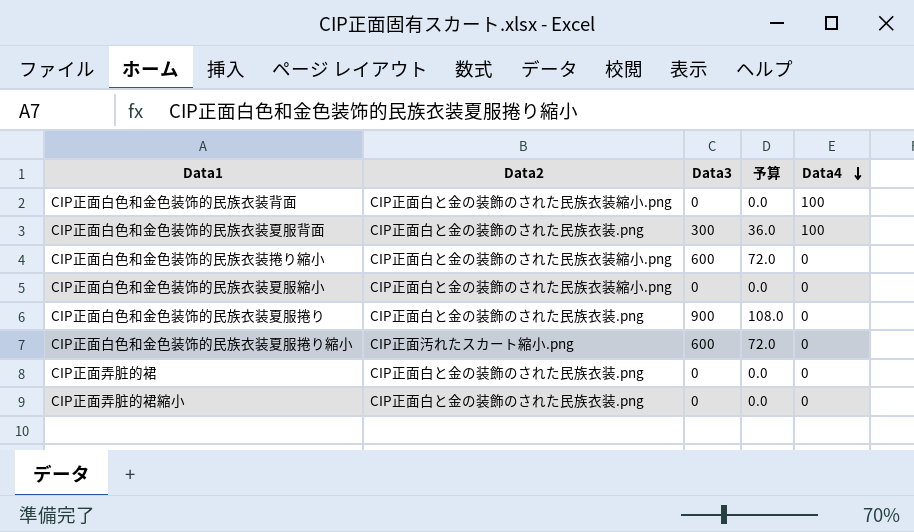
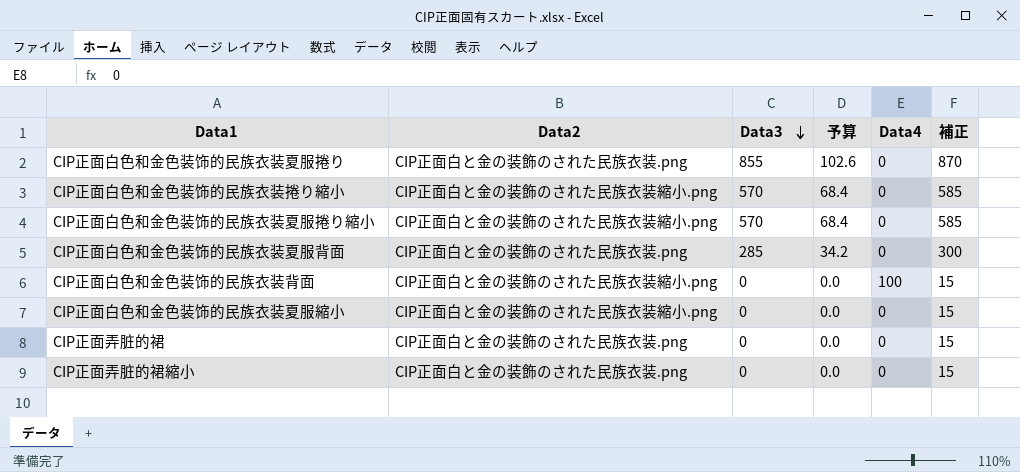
row order: Data4 descending -> Data3 descending
column 補正 | formula: none -> [Data3] + 15
CIP正面白色和金色装饰的民族衣装夏服捲り | Data3: 900 -> 855
CIP正面白色和金色装饰的民族衣装夏服捲り | 予算: 108.0 -> 102.6
CIP正面白色和金色装饰的民族衣装捲り縮小 | Data3: 600 -> 570
CIP正面白色和金色装饰的民族衣装捲り縮小 | 予算: 72.0 -> 68.4
CIP正面白色和金色装饰的民族衣装夏服捲り縮小 | Data2: CIP正面汚れたスカート縮小.png -> CIP正面白と金の装飾のされた民族衣装縮小.png
CIP正面白色和金色装饰的民族衣装夏服捲り縮小 | Data3: 600 -> 570
CIP正面白色和金色装饰的民族衣装夏服捲り縮小 | 予算: 72.0 -> 68.4
CIP正面白色和金色装饰的民族衣装夏服背面 | Data3: 300 -> 285
CIP正面白色和金色装饰的民族衣装夏服背面 | 予算: 36.0 -> 34.2
CIP正面白色和金色装饰的民族衣装夏服背面 | Data4: 100 -> 0

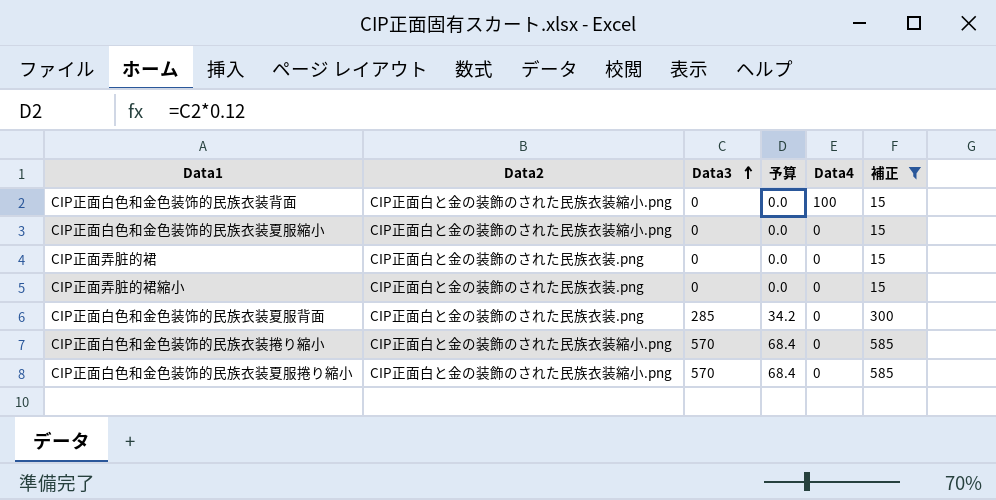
filter: none -> 補正 != 870
row order: Data3 descending -> Data3 ascending

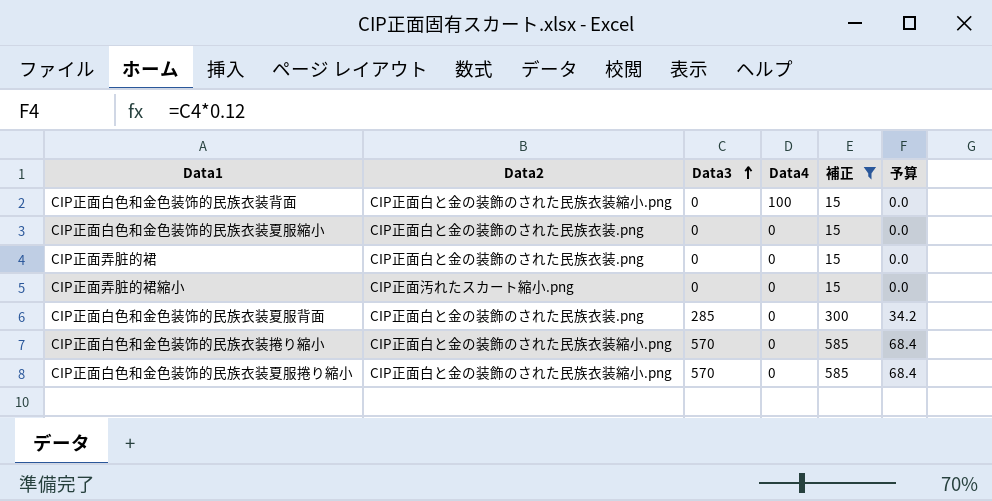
column 予算 | position: 4 -> 6
CIP正面白色和金色装饰的民族衣装夏服縮小 | Data2: CIP正面白と金の装飾のされた民族衣装縮小.png -> CIP正面白と金の装飾のされた民族衣装.png
CIP正面弄脏的裙縮小 | Data2: CIP正面白と金の装飾のされた民族衣装.png -> CIP正面汚れたスカート縮小.png

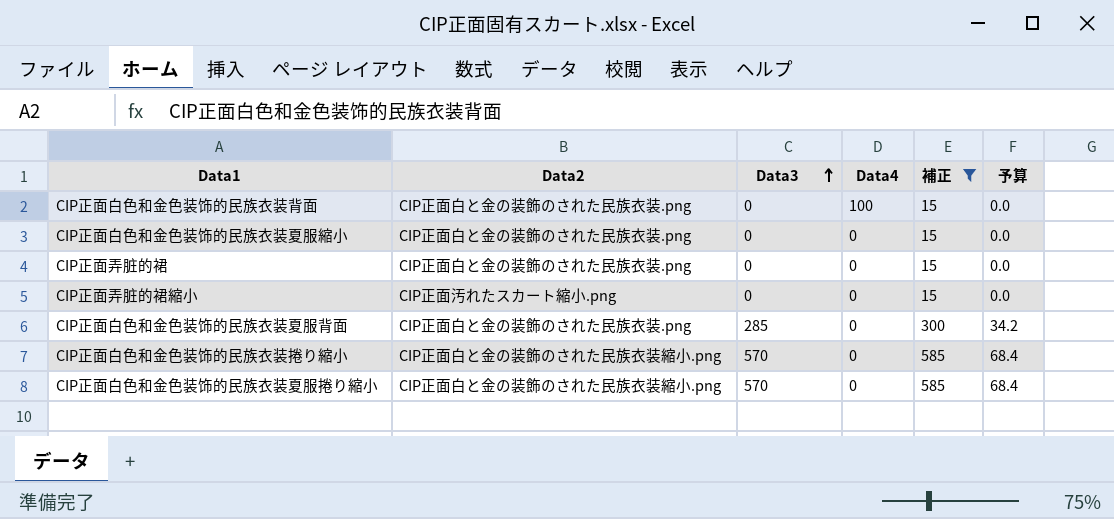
CIP正面白色和金色装饰的民族衣装背面 | Data2: CIP正面白と金の装飾のされた民族衣装縮小.png -> CIP正面白と金の装飾のされた民族衣装.png

